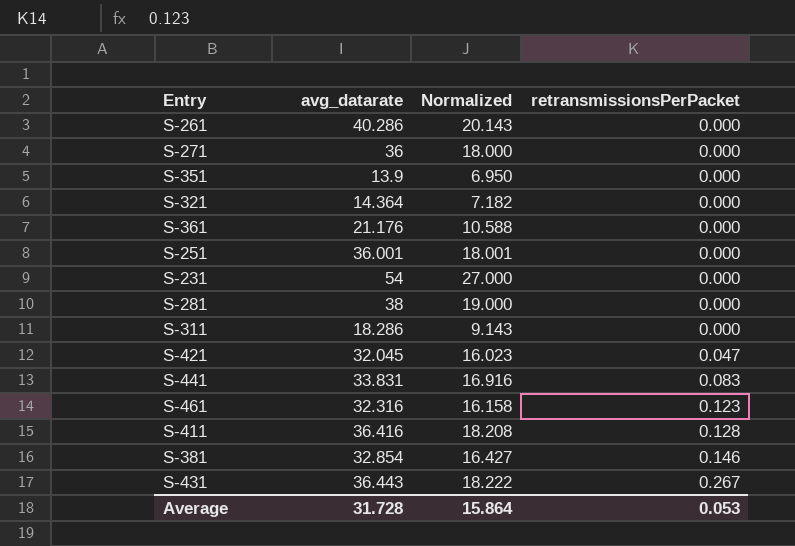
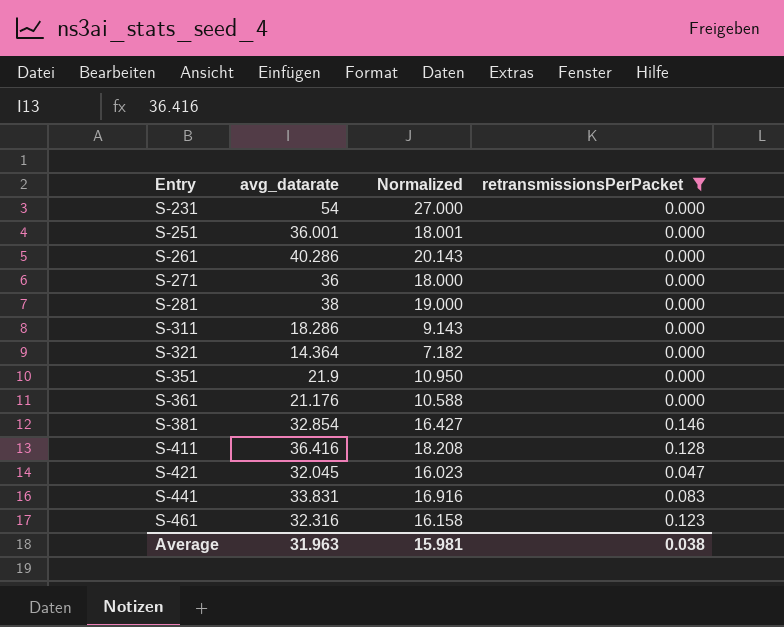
filter: none -> retransmissionsPerPacket != 0.267
row order: retransmissionsPerPacket ascending -> Entry ascending
S-351 | avg_datarate: 13.9 -> 21.9
S-351 | Normalized: 6.950 -> 10.950
Average | avg_datarate: 31.728 -> 31.963
Average | Normalized: 15.864 -> 15.981
Average | retransmissionsPerPacket: 0.053 -> 0.038

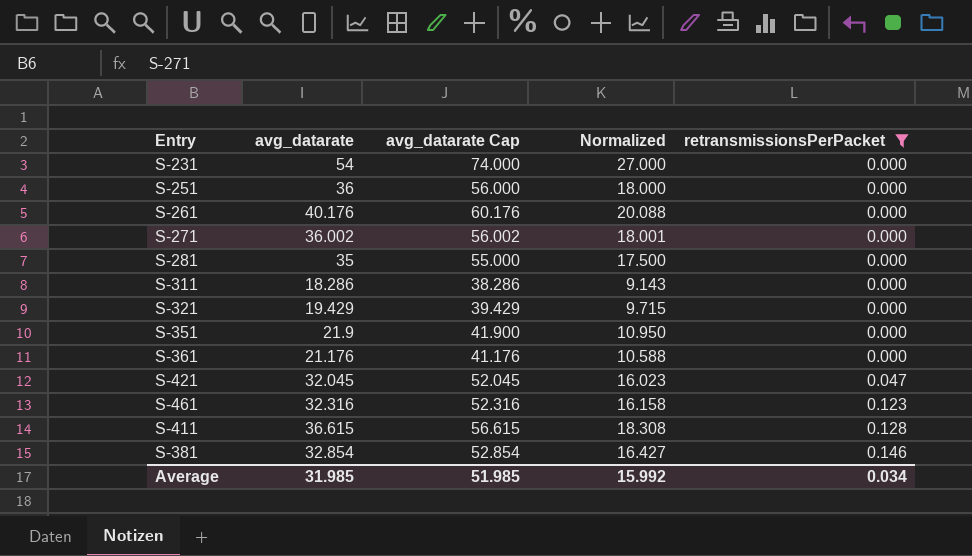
row order: Entry ascending -> retransmissionsPerPacket ascending
column avg_datarate Cap | formula: none -> [avg_datarate] + 20
row S-441: 33.831 | 16.916 | 0.083 -> none
S-251 | avg_datarate: 36.001 -> 36
S-251 | Normalized: 18.001 -> 18.000
S-261 | avg_datarate: 40.286 -> 40.176
S-261 | Normalized: 20.143 -> 20.088
S-271 | avg_datarate: 36 -> 36.002
S-271 | Normalized: 18.000 -> 18.001
S-281 | avg_datarate: 38 -> 35
S-281 | Normalized: 19.000 -> 17.500
S-321 | avg_datarate: 14.364 -> 19.429
S-321 | Normalized: 7.182 -> 9.715
S-411 | avg_datarate: 36.416 -> 36.615
S-411 | Normalized: 18.208 -> 18.308
Average | avg_datarate: 31.963 -> 31.985
Average | Normalized: 15.981 -> 15.992
Average | retransmissionsPerPacket: 0.038 -> 0.034

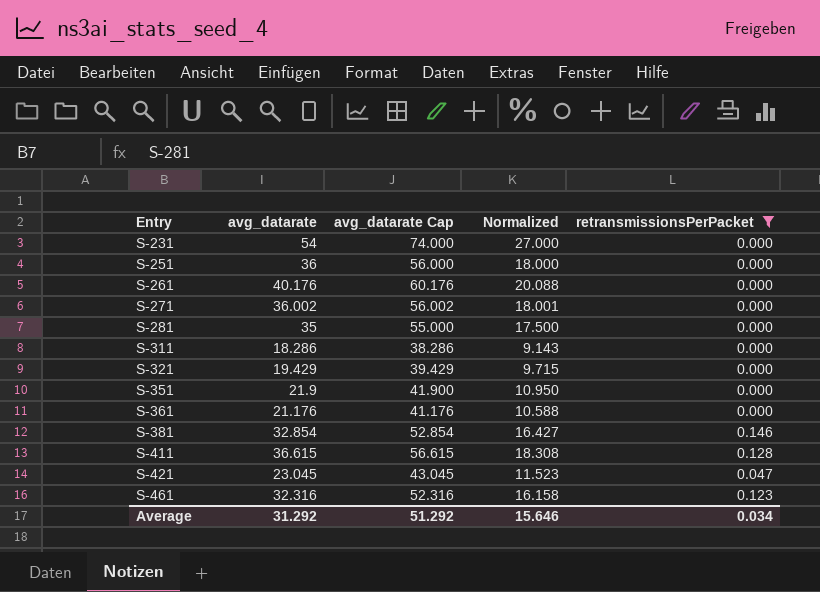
row order: retransmissionsPerPacket ascending -> Entry ascending
S-421 | avg_datarate: 32.045 -> 23.045
S-421 | avg_datarate Cap: 52.045 -> 43.045
S-421 | Normalized: 16.023 -> 11.523
Average | avg_datarate: 31.985 -> 31.292
Average | avg_datarate Cap: 51.985 -> 51.292
Average | Normalized: 15.992 -> 15.646

